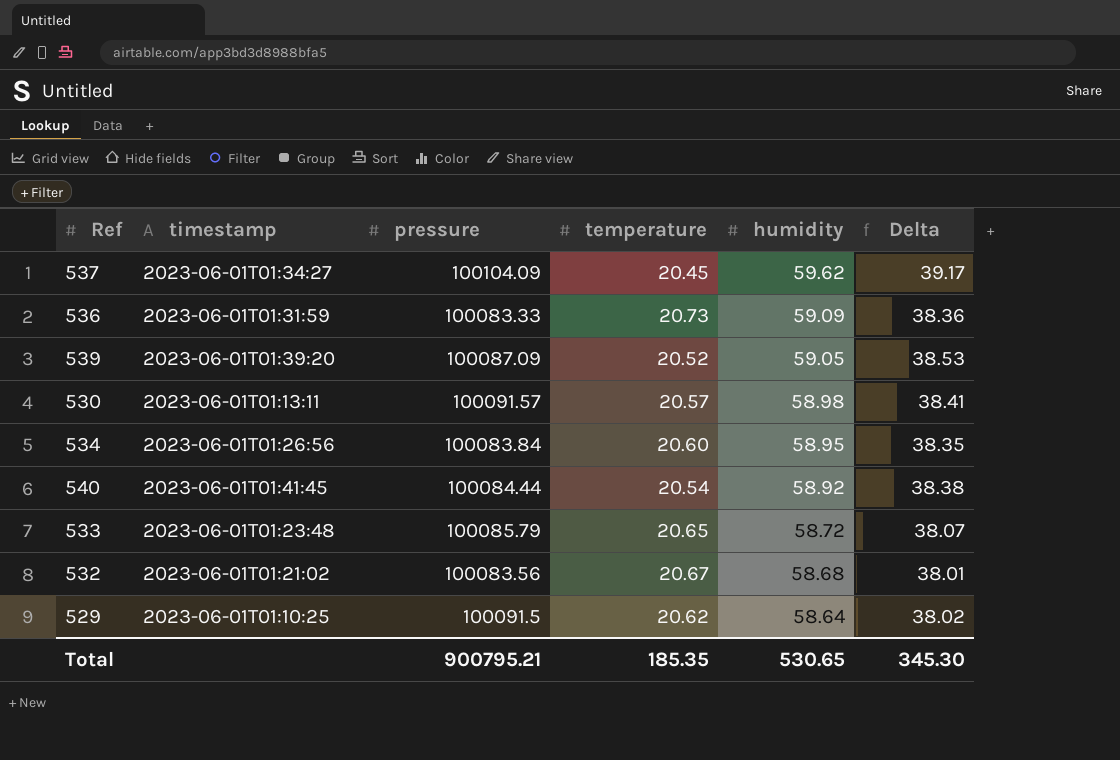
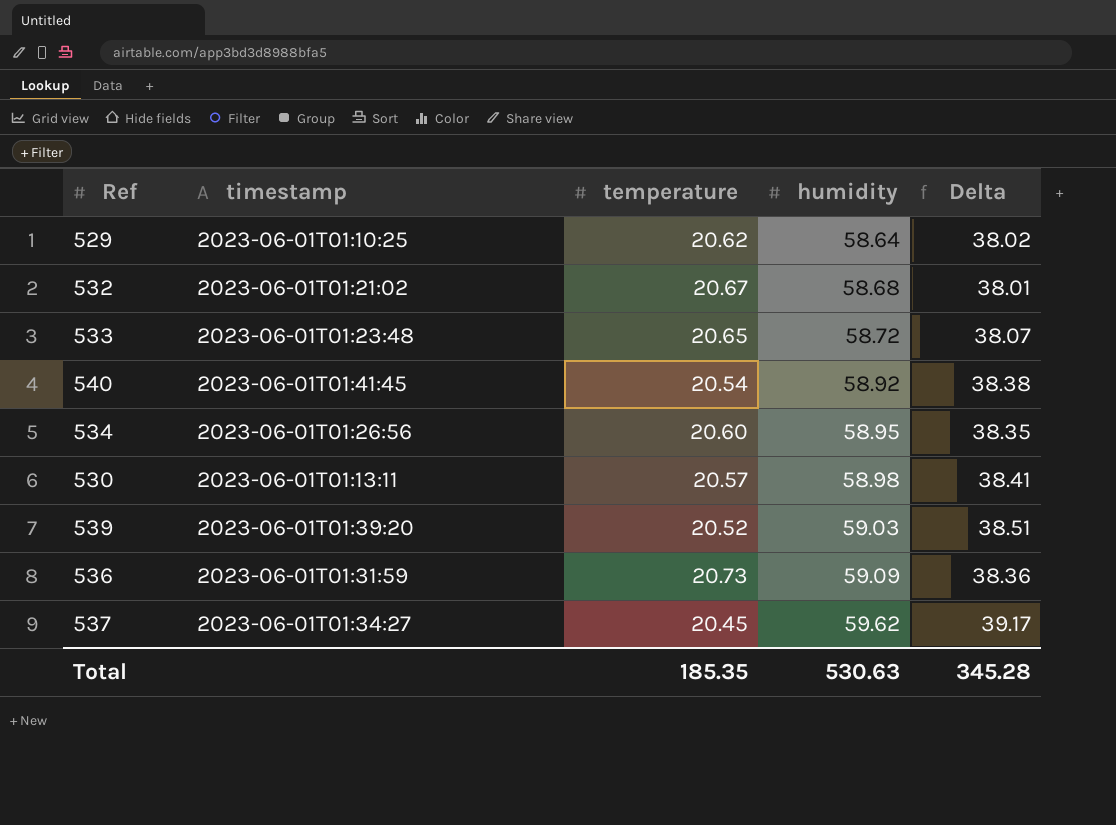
row order: humidity descending -> humidity ascending
column pressure | position: 3 -> none
539 | humidity: 59.05 -> 59.03
539 | Delta: 38.53 -> 38.51
Total | humidity: 530.65 -> 530.63
Total | Delta: 345.30 -> 345.28

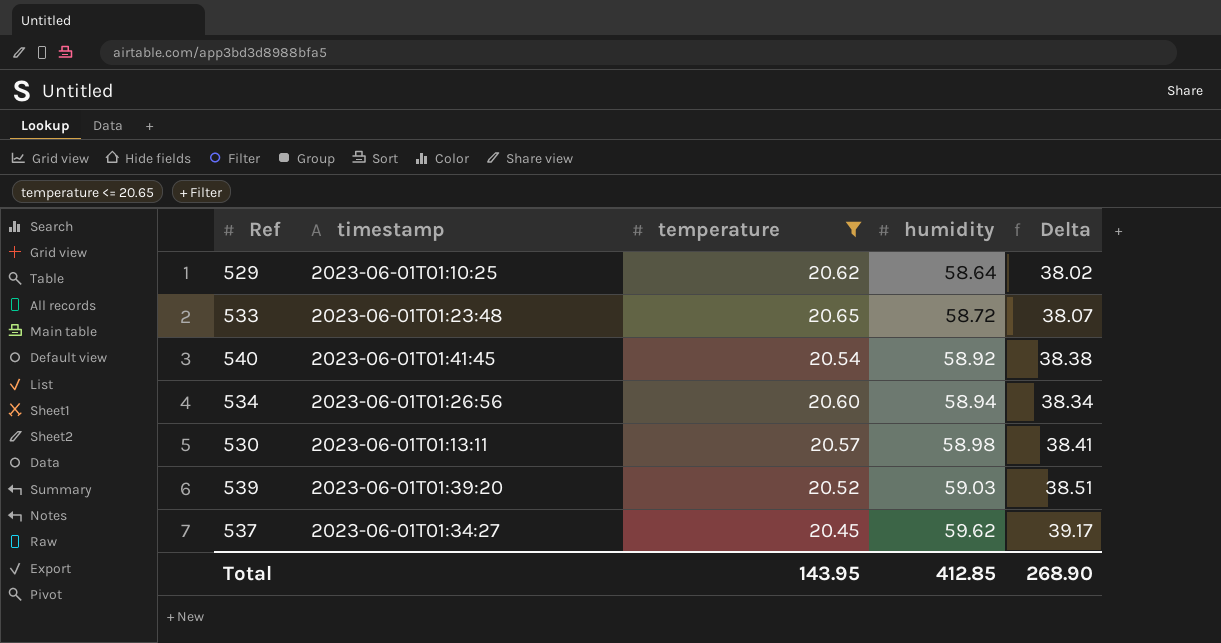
filter: none -> temperature <= 20.65
534 | humidity: 58.95 -> 58.94
534 | Delta: 38.35 -> 38.34
Total | temperature: 185.35 -> 143.95
Total | humidity: 530.63 -> 412.85
Total | Delta: 345.28 -> 268.90

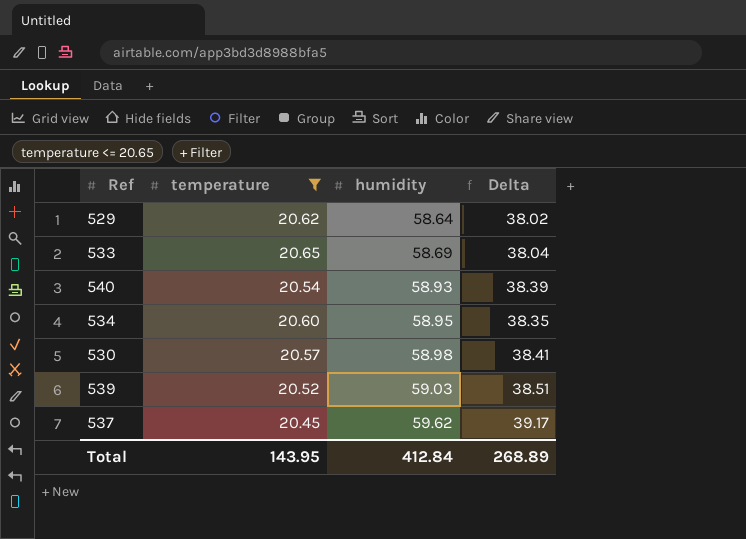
column timestamp | position: 2 -> none
533 | humidity: 58.72 -> 58.69
533 | Delta: 38.07 -> 38.04
540 | humidity: 58.92 -> 58.93
540 | Delta: 38.38 -> 38.39
534 | humidity: 58.94 -> 58.95
534 | Delta: 38.34 -> 38.35
Total | humidity: 412.85 -> 412.84
Total | Delta: 268.90 -> 268.89

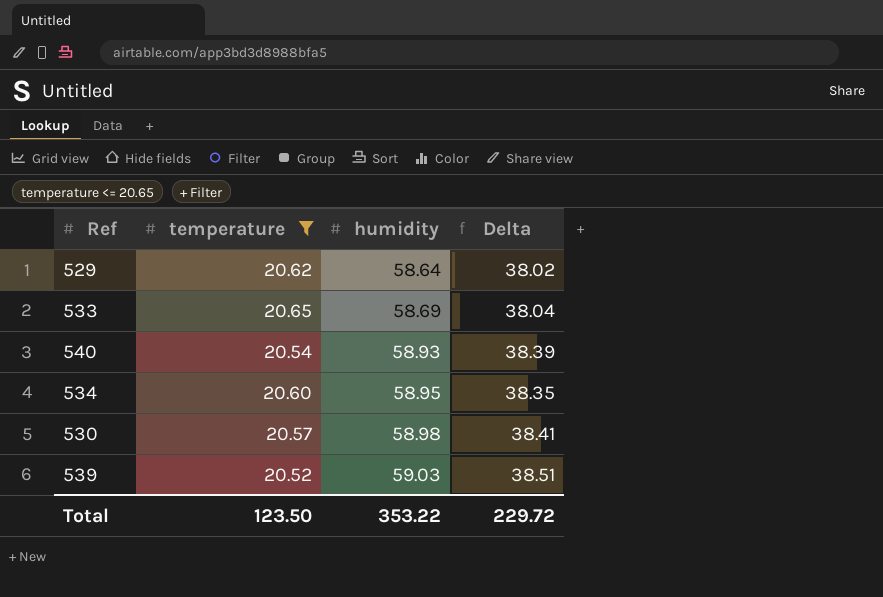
row 537: 20.45 | 59.62 | 39.17 -> none
Total | temperature: 143.95 -> 123.50
Total | humidity: 412.84 -> 353.22
Total | Delta: 268.89 -> 229.72

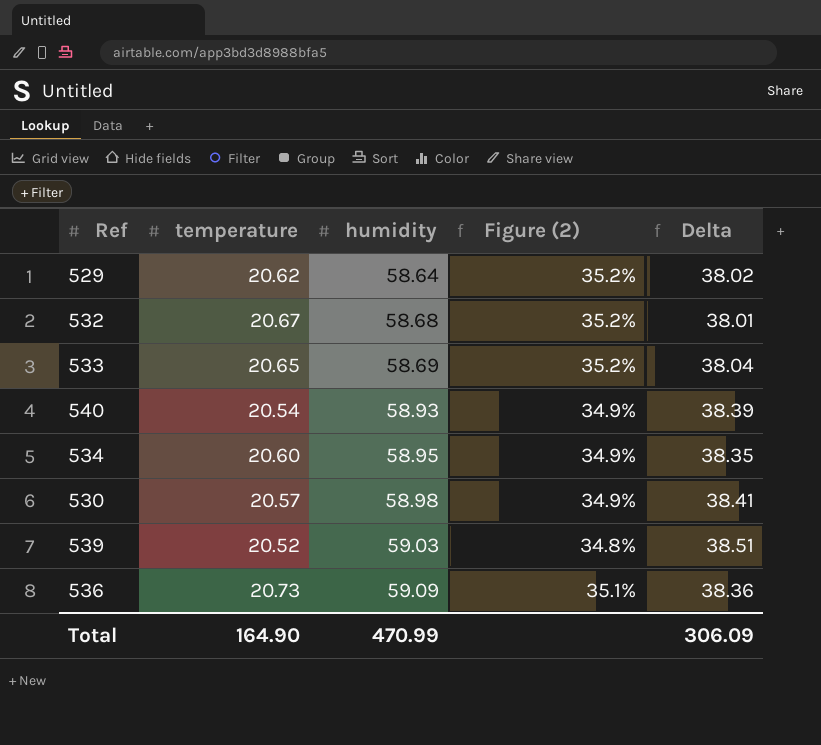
filter: temperature <= 20.65 -> none
column Figure (2) | formula: none -> [temperature] / [humidity]
Total | temperature: 123.50 -> 164.90
Total | humidity: 353.22 -> 470.99
Total | Delta: 229.72 -> 306.09

